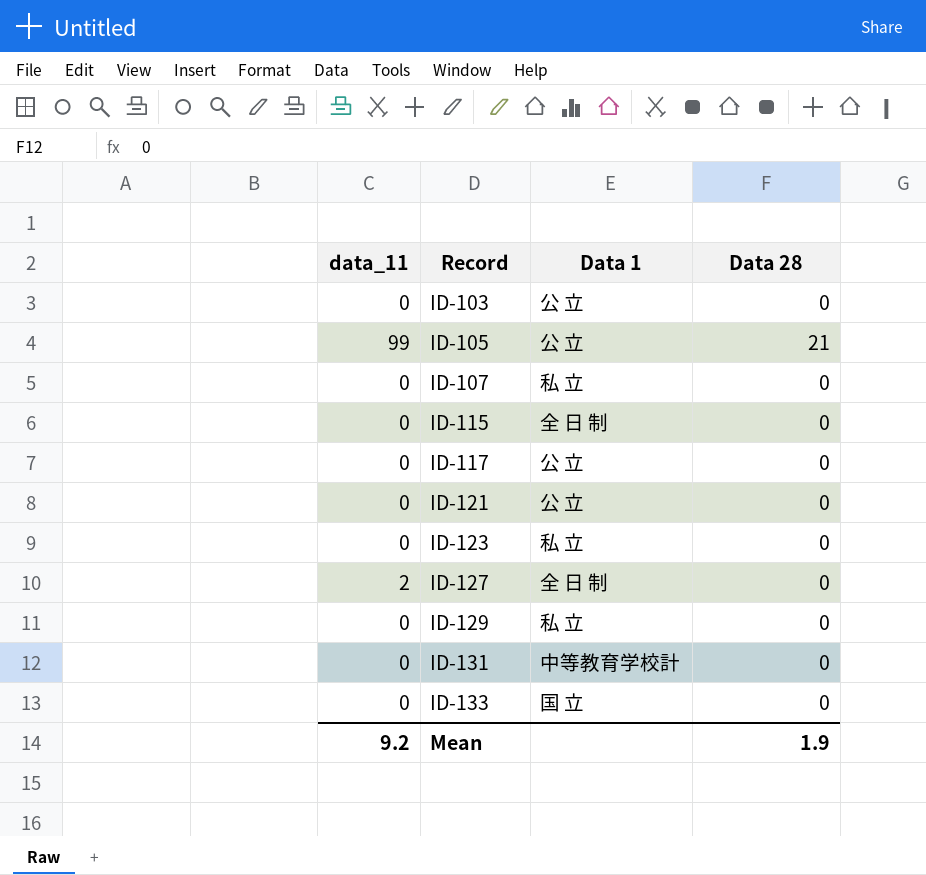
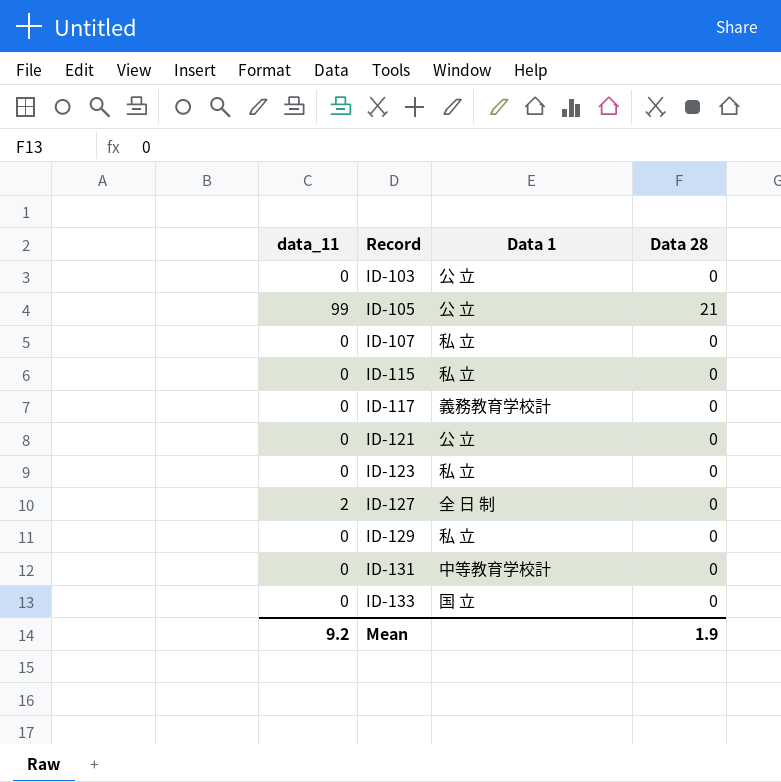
ID-115 | Data 1: 全 日 制 -> 私 立
ID-117 | Data 1: 公 立 -> 義務教育学校計

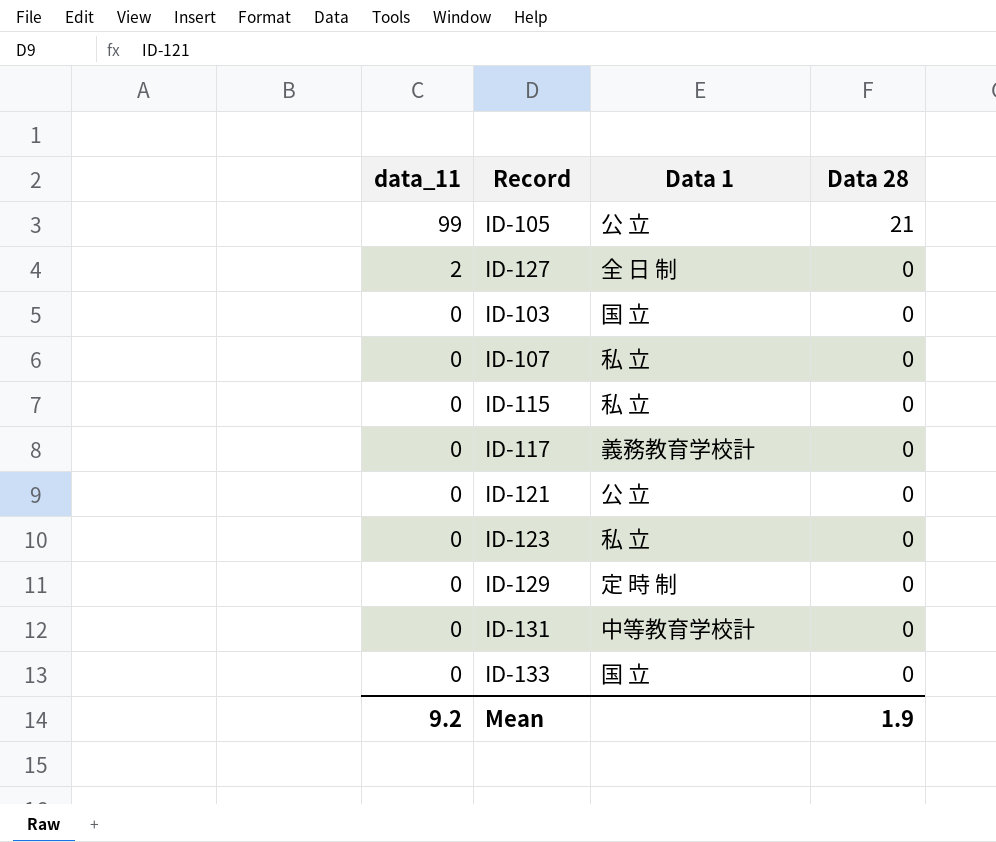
row order: Record ascending -> data_11 descending
ID-103 | Data 1: 公 立 -> 国 立
ID-129 | Data 1: 私 立 -> 定 時 制

